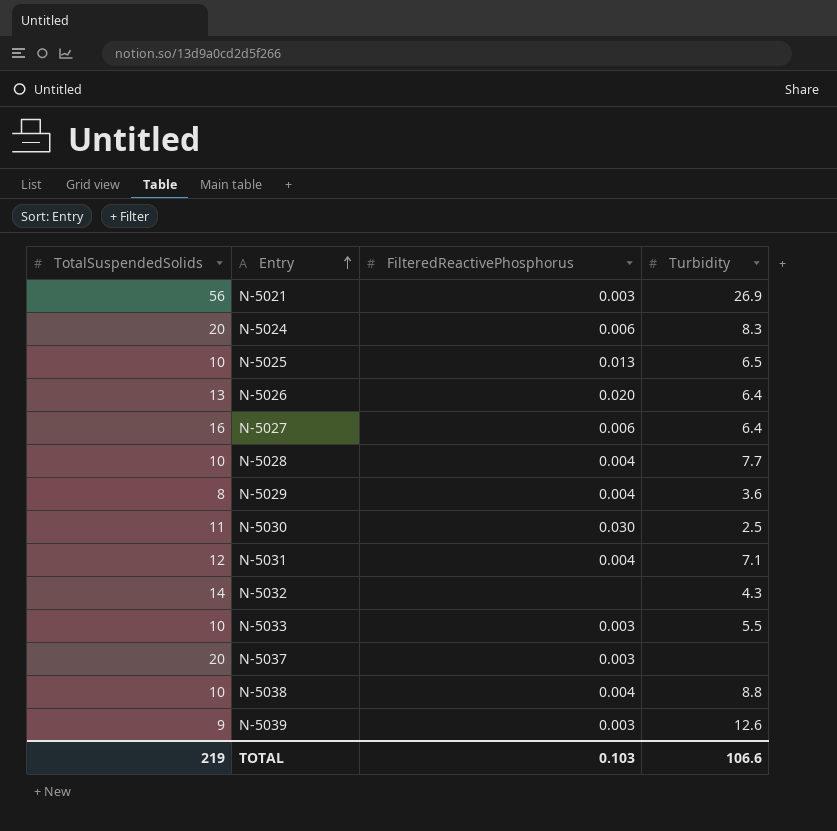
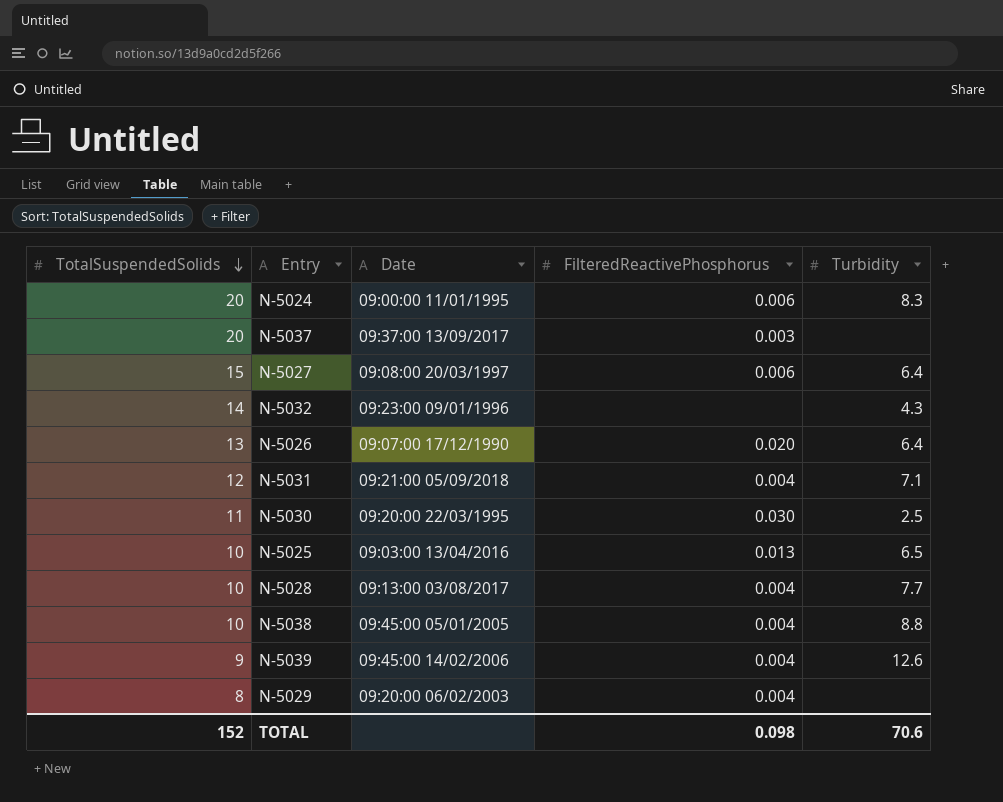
row order: Entry ascending -> TotalSuspendedSolids descending
column Date | position: none -> 3
row N-5021: 56 | 0.003 | 26.9 -> none
row N-5033: 10 | 0.003 | 5.5 -> none
N-5027 | TotalSuspendedSolids: 16 -> 15
N-5039 | FilteredReactivePhosphorus: 0.003 -> 0.004
N-5029 | Turbidity: 3.6 -> none
TOTAL | TotalSuspendedSolids: 219 -> 152
TOTAL | FilteredReactivePhosphorus: 0.103 -> 0.098
TOTAL | Turbidity: 106.6 -> 70.6

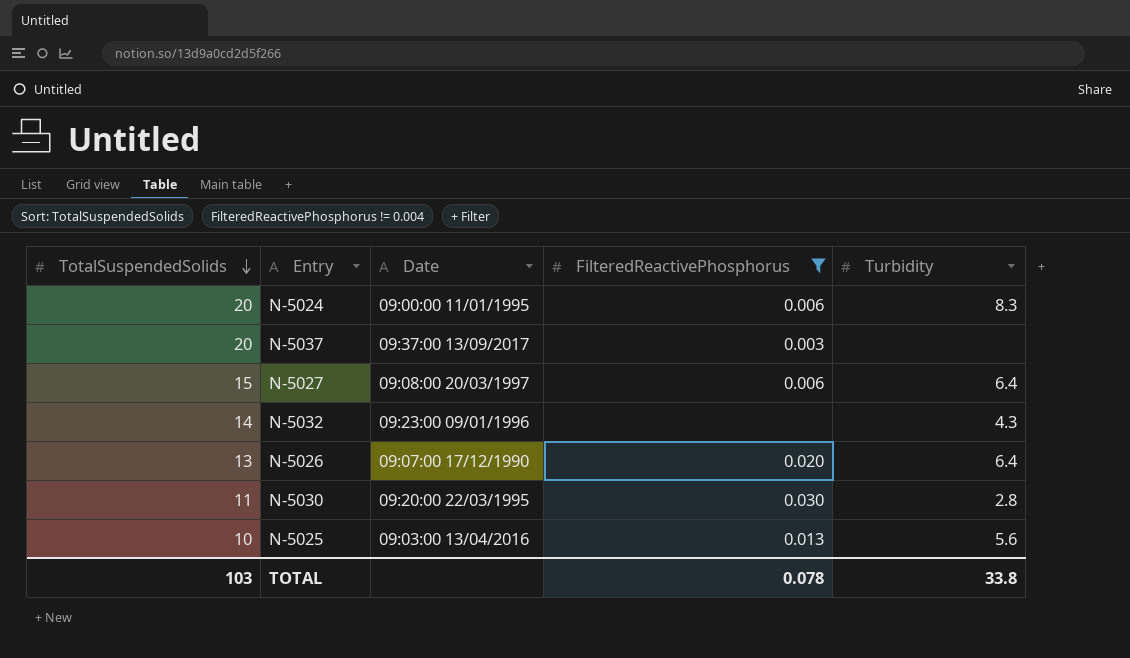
filter: none -> FilteredReactivePhosphorus != 0.004
N-5030 | Turbidity: 2.5 -> 2.8
N-5025 | Turbidity: 6.5 -> 5.6
TOTAL | TotalSuspendedSolids: 152 -> 103
TOTAL | FilteredReactivePhosphorus: 0.098 -> 0.078
TOTAL | Turbidity: 70.6 -> 33.8

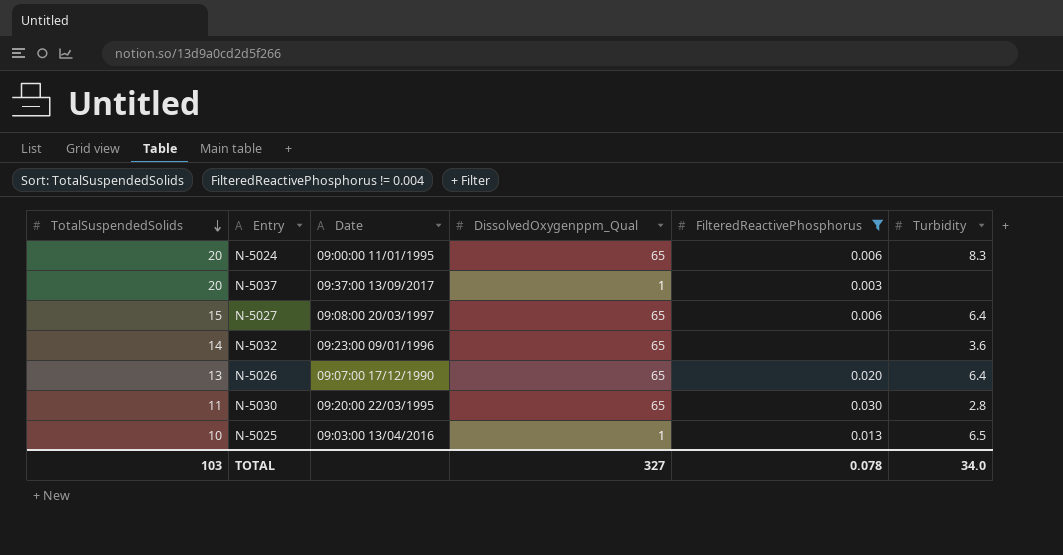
column DissolvedOxygenppm_Qual | position: none -> 4
N-5032 | Turbidity: 4.3 -> 3.6
N-5025 | Turbidity: 5.6 -> 6.5
TOTAL | Turbidity: 33.8 -> 34.0

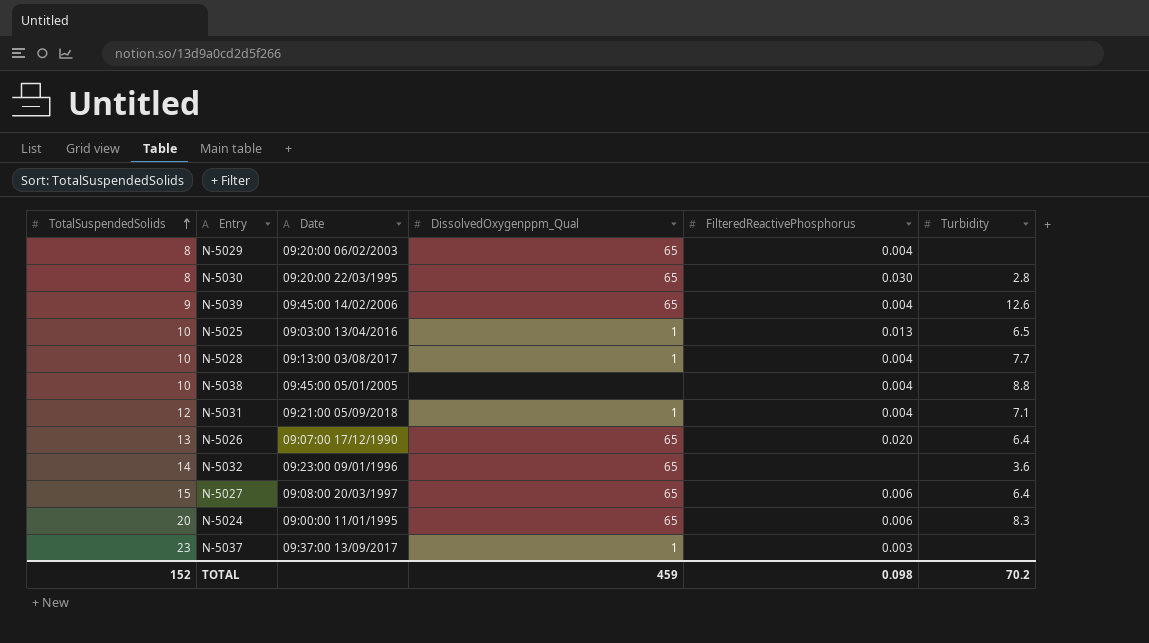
filter: FilteredReactivePhosphorus != 0.004 -> none
row order: TotalSuspendedSolids descending -> TotalSuspendedSolids ascending
N-5030 | TotalSuspendedSolids: 11 -> 8
N-5037 | TotalSuspendedSolids: 20 -> 23
TOTAL | TotalSuspendedSolids: 103 -> 152
TOTAL | DissolvedOxygenppm_Qual: 327 -> 459
TOTAL | FilteredReactivePhosphorus: 0.078 -> 0.098
TOTAL | Turbidity: 34.0 -> 70.2

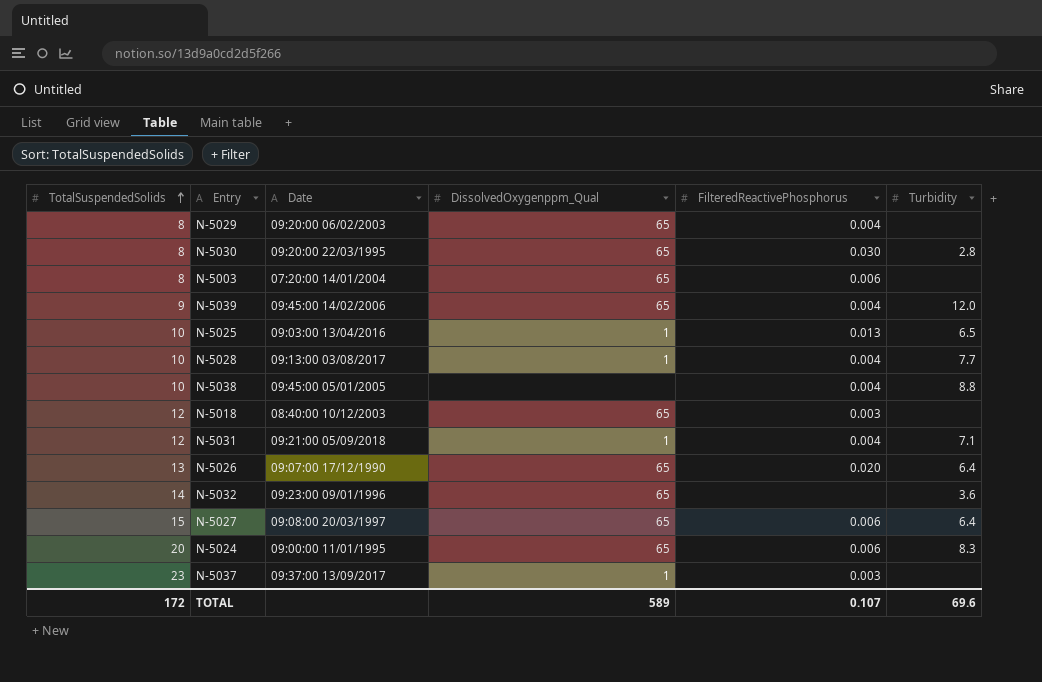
row N-5003: none -> 8 | 07:20:00 14/01/2004 | 65 | 0.006 | none
N-5039 | Turbidity: 12.6 -> 12.0
row N-5018: none -> 12 | 08:40:00 10/12/2003 | 65 | 0.003 | none
TOTAL | TotalSuspendedSolids: 152 -> 172
TOTAL | DissolvedOxygenppm_Qual: 459 -> 589
TOTAL | FilteredReactivePhosphorus: 0.098 -> 0.107
TOTAL | Turbidity: 70.2 -> 69.6

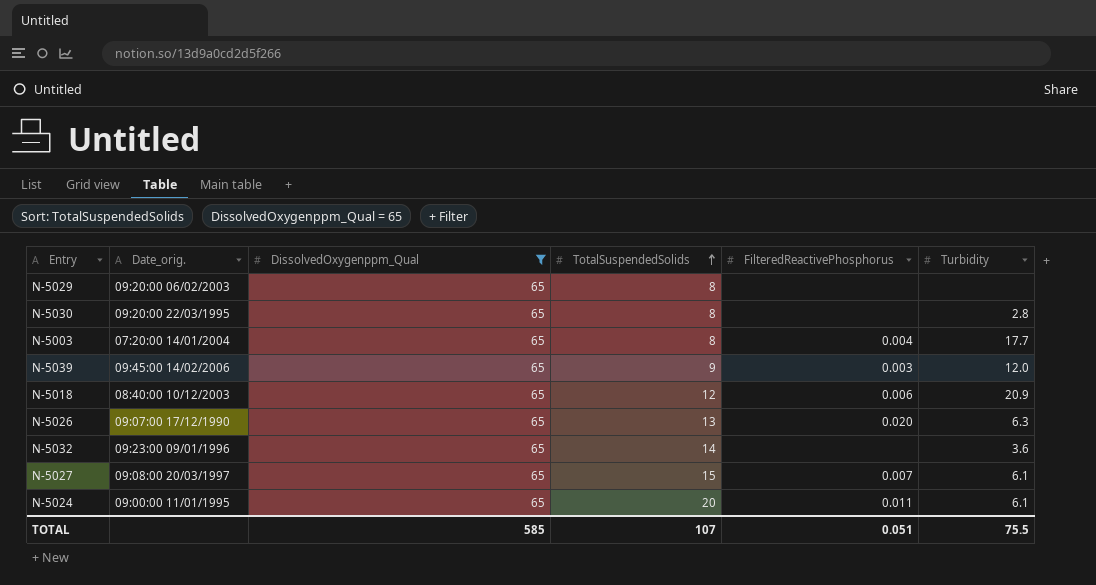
filter: none -> DissolvedOxygenppm_Qual = 65
column name: Date -> Date_orig.
column TotalSuspendedSolids | position: 1 -> 4
N-5029 | FilteredReactivePhosphorus: 0.004 -> none
N-5030 | FilteredReactivePhosphorus: 0.030 -> none
N-5003 | FilteredReactivePhosphorus: 0.006 -> 0.004
N-5003 | Turbidity: none -> 17.7
N-5039 | FilteredReactivePhosphorus: 0.004 -> 0.003
N-5018 | FilteredReactivePhosphorus: 0.003 -> 0.006
N-5018 | Turbidity: none -> 20.9
N-5026 | Turbidity: 6.4 -> 6.3
N-5027 | FilteredReactivePhosphorus: 0.006 -> 0.007
N-5027 | Turbidity: 6.4 -> 6.1
N-5024 | FilteredReactivePhosphorus: 0.006 -> 0.011
N-5024 | Turbidity: 8.3 -> 6.1
TOTAL | DissolvedOxygenppm_Qual: 589 -> 585
TOTAL | TotalSuspendedSolids: 172 -> 107
TOTAL | FilteredReactivePhosphorus: 0.107 -> 0.051
TOTAL | Turbidity: 69.6 -> 75.5

